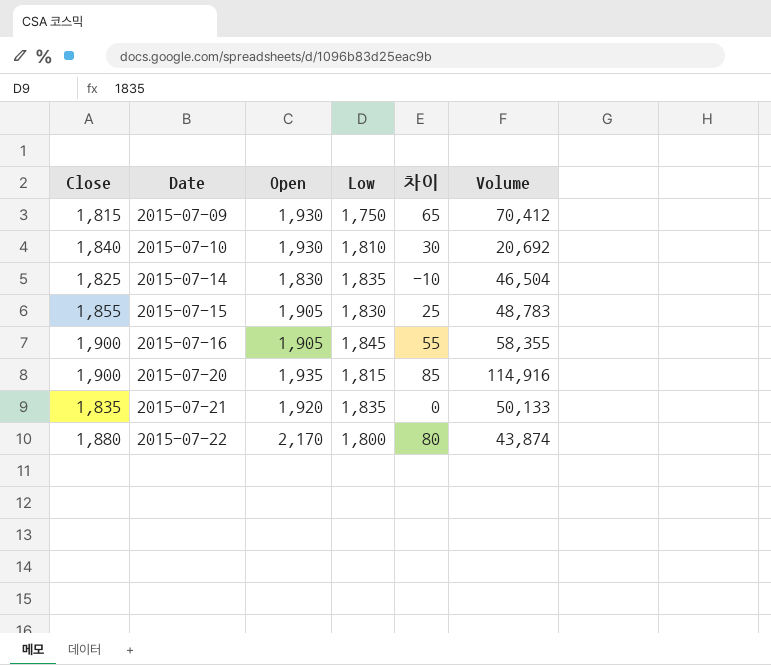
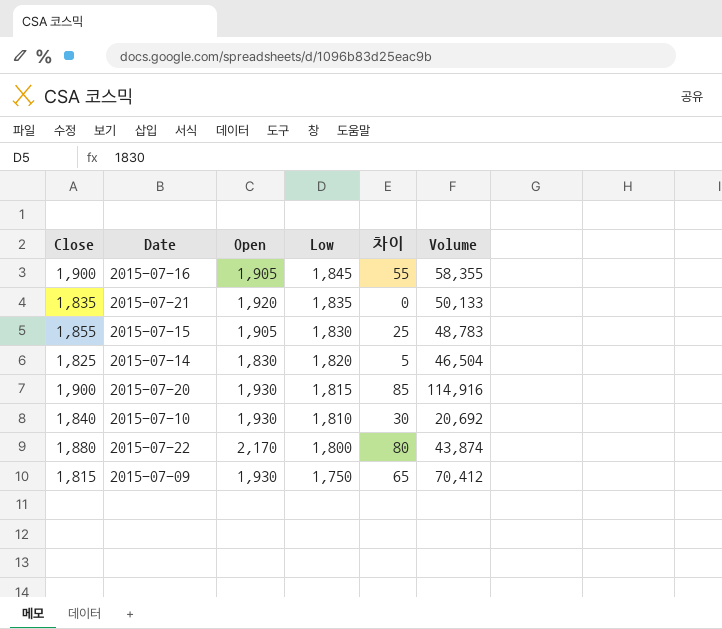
row order: Date ascending -> Low descending
2015-07-14 | Low: 1,835 -> 1,820
2015-07-14 | 차이: -10 -> 5
2015-07-20 | Open: 1,935 -> 1,930

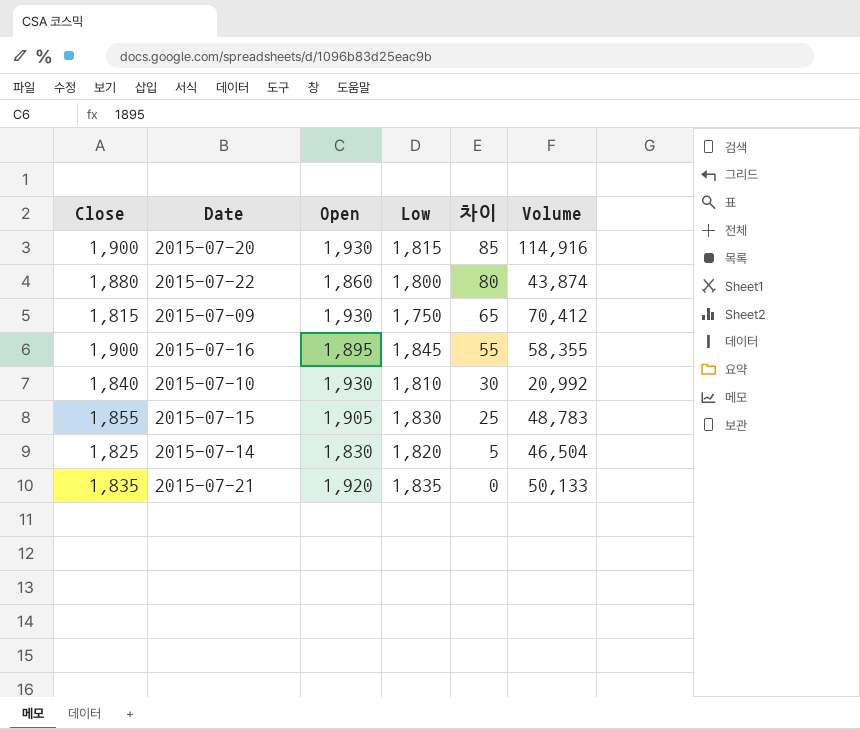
row order: Low descending -> 차이 descending
2015-07-22 | Open: 2,170 -> 1,860
2015-07-16 | Open: 1,905 -> 1,895
2015-07-10 | Volume: 20,692 -> 20,992

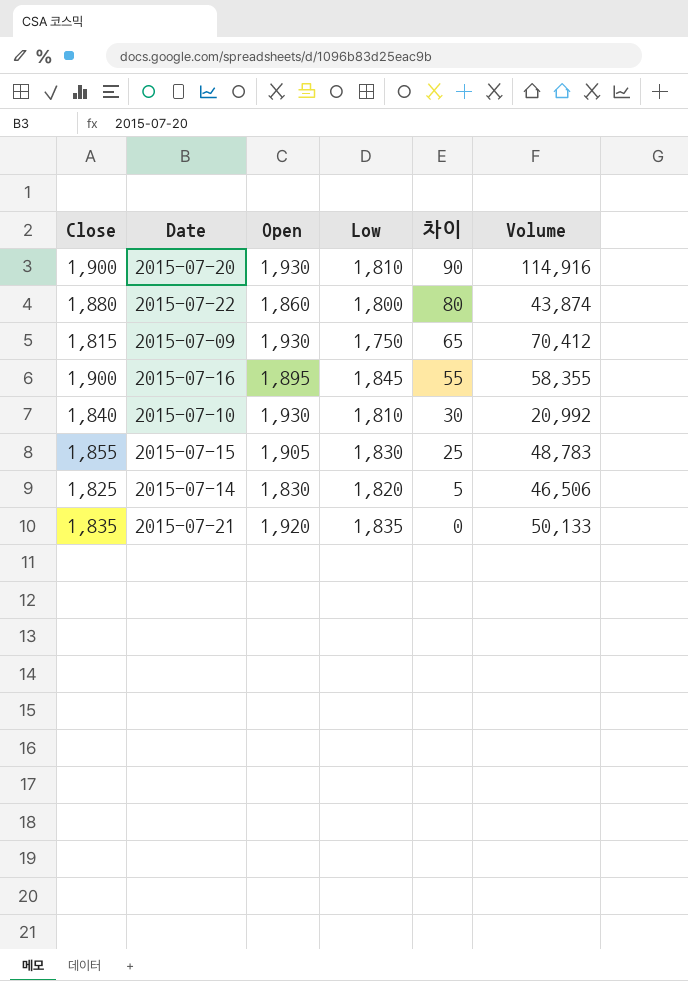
2015-07-20 | Low: 1,815 -> 1,810
2015-07-20 | 차이: 85 -> 90
2015-07-14 | Volume: 46,504 -> 46,506

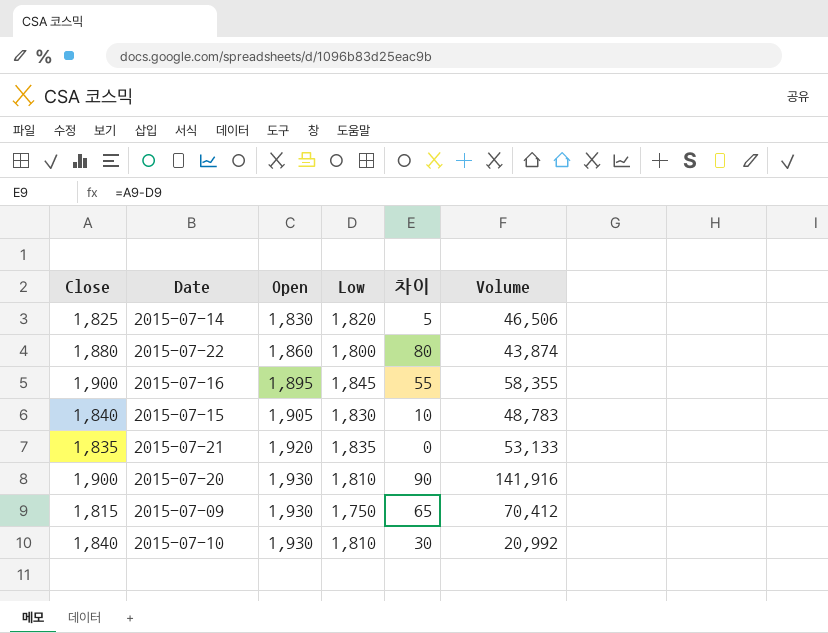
row order: 차이 descending -> Open ascending
2015-07-15 | Close: 1,855 -> 1,840
2015-07-15 | 차이: 25 -> 10
2015-07-21 | Volume: 50,133 -> 53,133
2015-07-20 | Volume: 114,916 -> 141,916

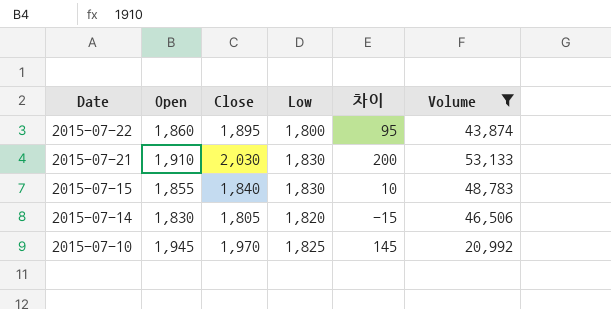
filter: none -> Volume <= 53,133
row order: Open ascending -> Date descending
column Close | position: 1 -> 3
2015-07-22 | Close: 1,880 -> 1,895
2015-07-22 | 차이: 80 -> 95
2015-07-21 | Open: 1,920 -> 1,910
2015-07-21 | Close: 1,835 -> 2,030
2015-07-21 | Low: 1,835 -> 1,830
2015-07-21 | 차이: 0 -> 200
2015-07-15 | Open: 1,905 -> 1,855
2015-07-14 | Close: 1,825 -> 1,805
2015-07-14 | 차이: 5 -> -15
2015-07-10 | Open: 1,930 -> 1,945
2015-07-10 | Close: 1,840 -> 1,970
2015-07-10 | Low: 1,810 -> 1,825
2015-07-10 | 차이: 30 -> 145

